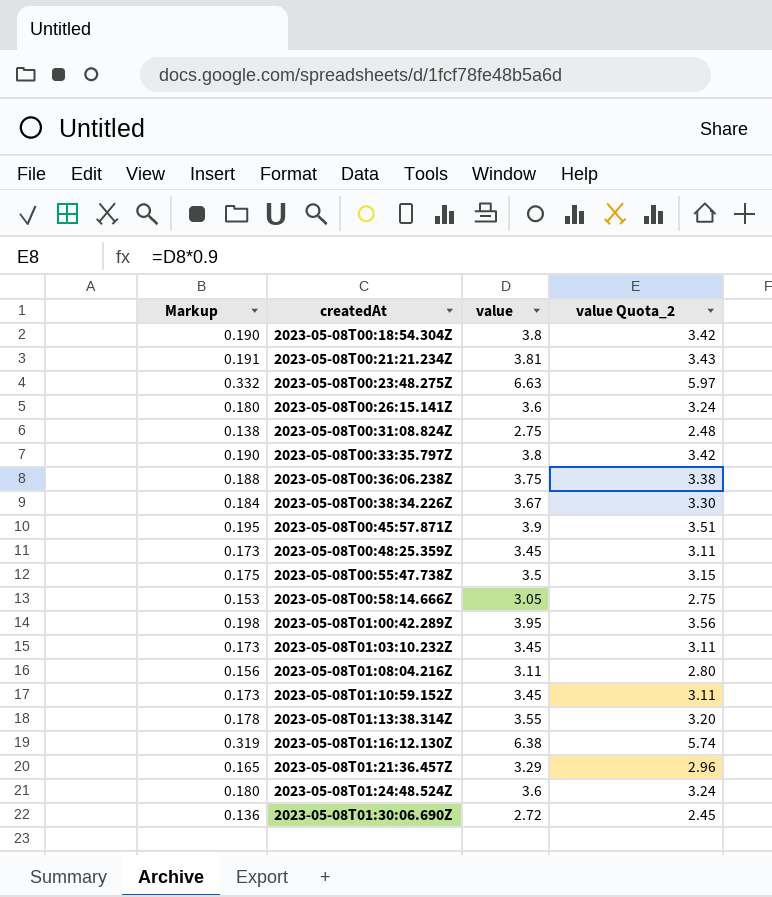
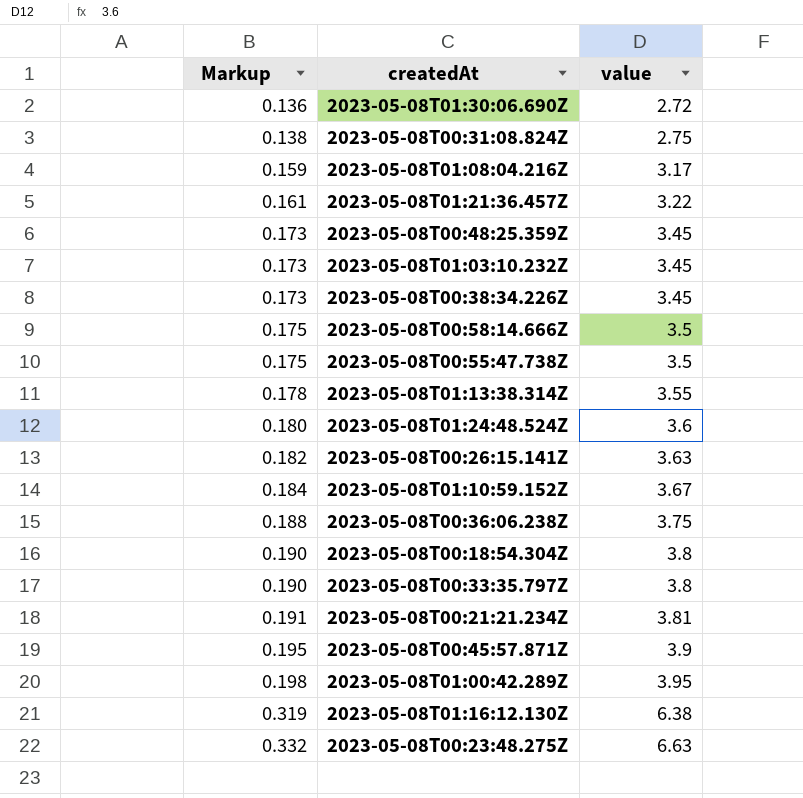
row order: createdAt ascending -> Markup ascending
column value Quota_2 | formula: [value] * 0.9 -> none
2023-05-08T01:08:04.216Z | Markup: 0.156 -> 0.159
2023-05-08T01:08:04.216Z | value: 3.11 -> 3.17
2023-05-08T01:21:36.457Z | Markup: 0.165 -> 0.161
2023-05-08T01:21:36.457Z | value: 3.29 -> 3.22
2023-05-08T00:38:34.226Z | Markup: 0.184 -> 0.173
2023-05-08T00:38:34.226Z | value: 3.67 -> 3.45
2023-05-08T00:58:14.666Z | Markup: 0.153 -> 0.175
2023-05-08T00:58:14.666Z | value: 3.05 -> 3.5
2023-05-08T00:26:15.141Z | Markup: 0.180 -> 0.182
2023-05-08T00:26:15.141Z | value: 3.6 -> 3.63
2023-05-08T01:10:59.152Z | Markup: 0.173 -> 0.184
2023-05-08T01:10:59.152Z | value: 3.45 -> 3.67

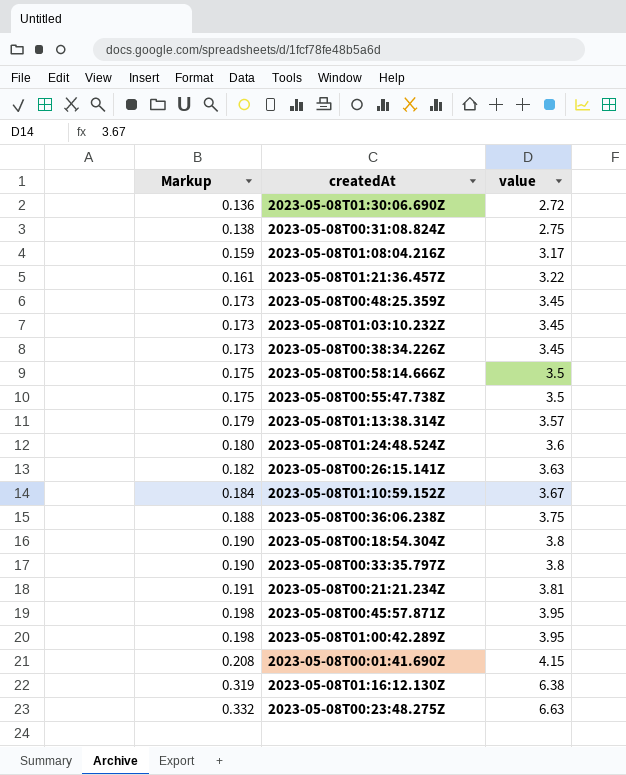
2023-05-08T01:13:38.314Z | Markup: 0.178 -> 0.179
2023-05-08T01:13:38.314Z | value: 3.55 -> 3.57
2023-05-08T00:45:57.871Z | Markup: 0.195 -> 0.198
2023-05-08T00:45:57.871Z | value: 3.9 -> 3.95
row 2023-05-08T00:01:41.690Z: none -> 0.208 | 4.15

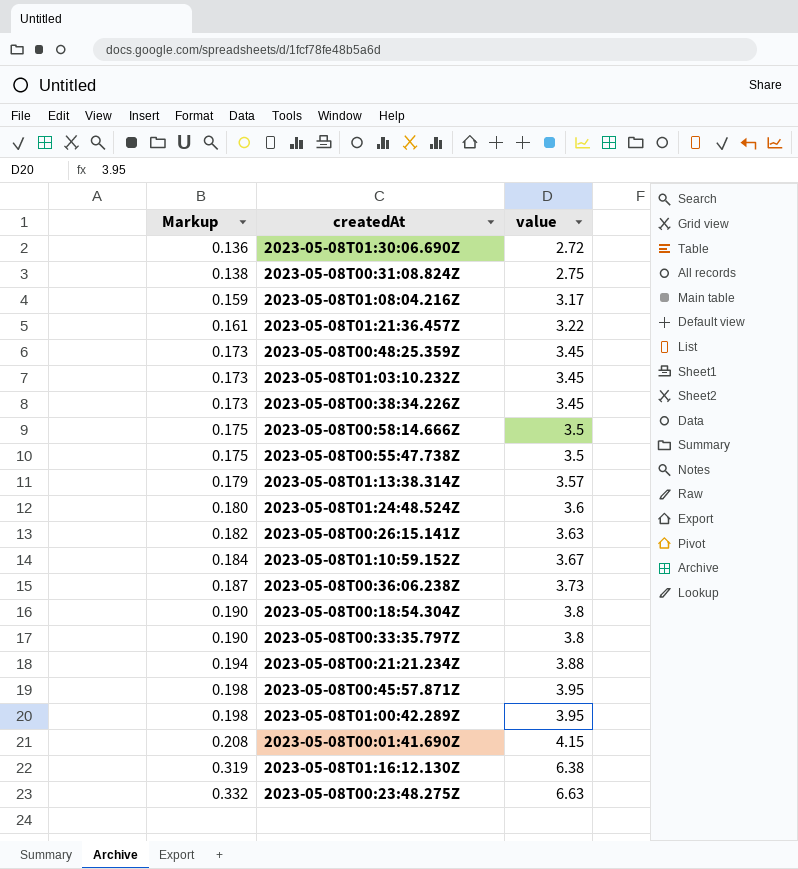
2023-05-08T00:36:06.238Z | Markup: 0.188 -> 0.187
2023-05-08T00:36:06.238Z | value: 3.75 -> 3.73
2023-05-08T00:21:21.234Z | Markup: 0.191 -> 0.194
2023-05-08T00:21:21.234Z | value: 3.81 -> 3.88

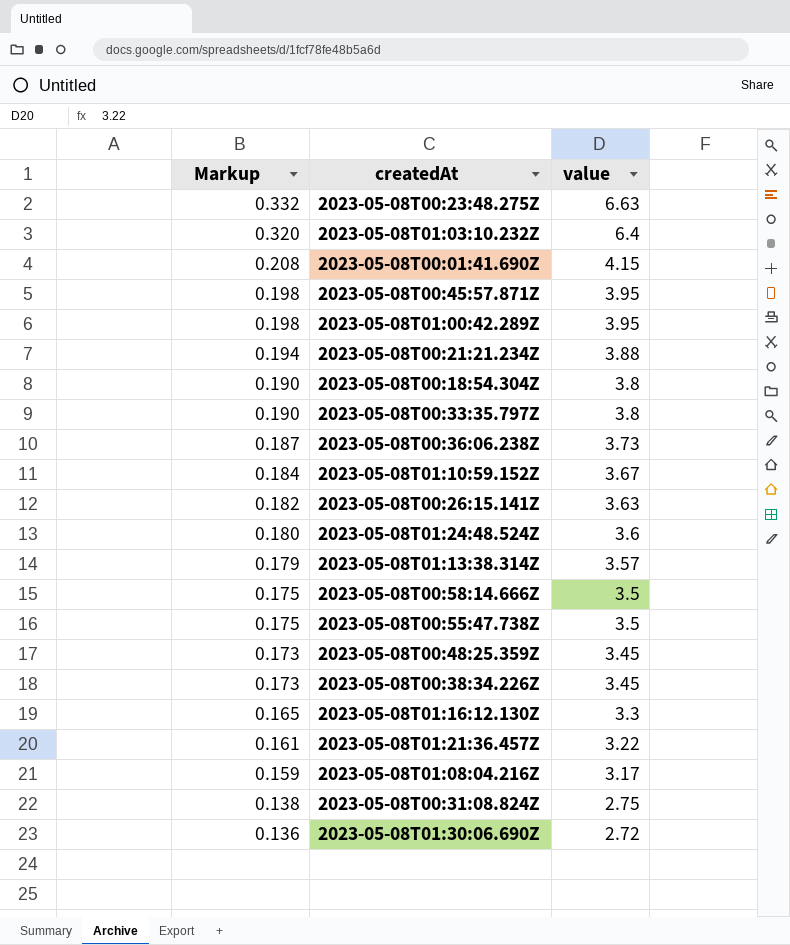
row order: Markup ascending -> Markup descending
2023-05-08T01:03:10.232Z | Markup: 0.173 -> 0.320
2023-05-08T01:03:10.232Z | value: 3.45 -> 6.4
2023-05-08T01:16:12.130Z | Markup: 0.319 -> 0.165
2023-05-08T01:16:12.130Z | value: 6.38 -> 3.3

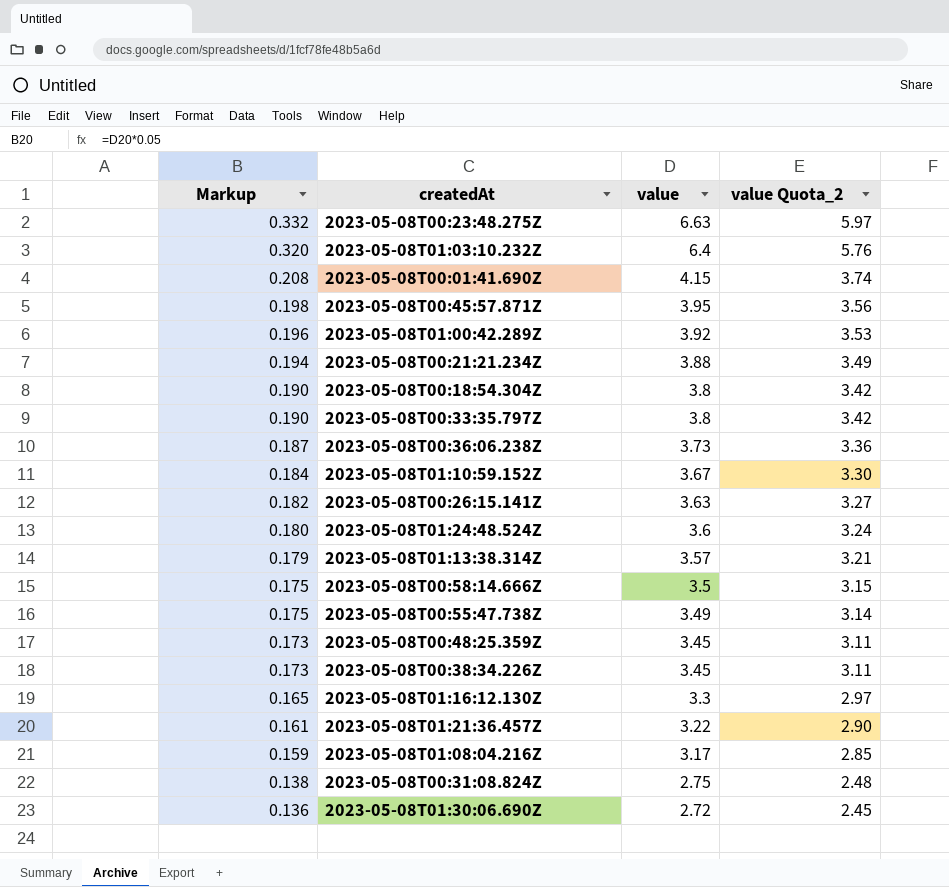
column value Quota_2 | formula: none -> [value] * 0.9
2023-05-08T01:00:42.289Z | Markup: 0.198 -> 0.196
2023-05-08T01:00:42.289Z | value: 3.95 -> 3.92
2023-05-08T00:55:47.738Z | value: 3.5 -> 3.49

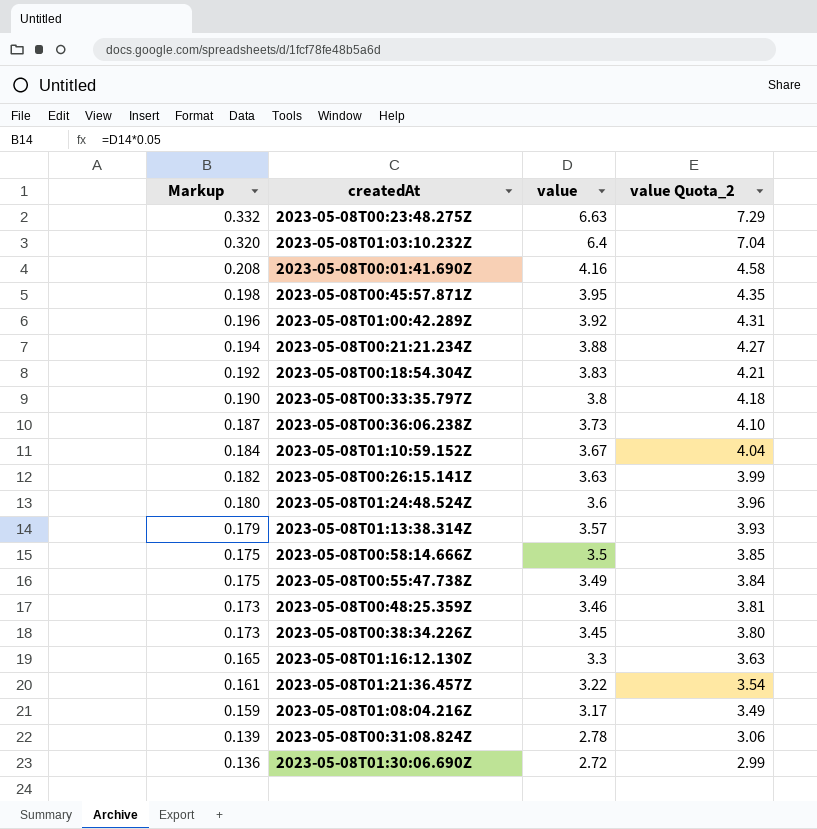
column value Quota_2 | formula: [value] * 0.9 -> [value] * 1.1
2023-05-08T00:01:41.690Z | value: 4.15 -> 4.16
2023-05-08T00:18:54.304Z | Markup: 0.190 -> 0.192
2023-05-08T00:18:54.304Z | value: 3.8 -> 3.83
2023-05-08T00:48:25.359Z | value: 3.45 -> 3.46
2023-05-08T00:31:08.824Z | Markup: 0.138 -> 0.139
2023-05-08T00:31:08.824Z | value: 2.75 -> 2.78

